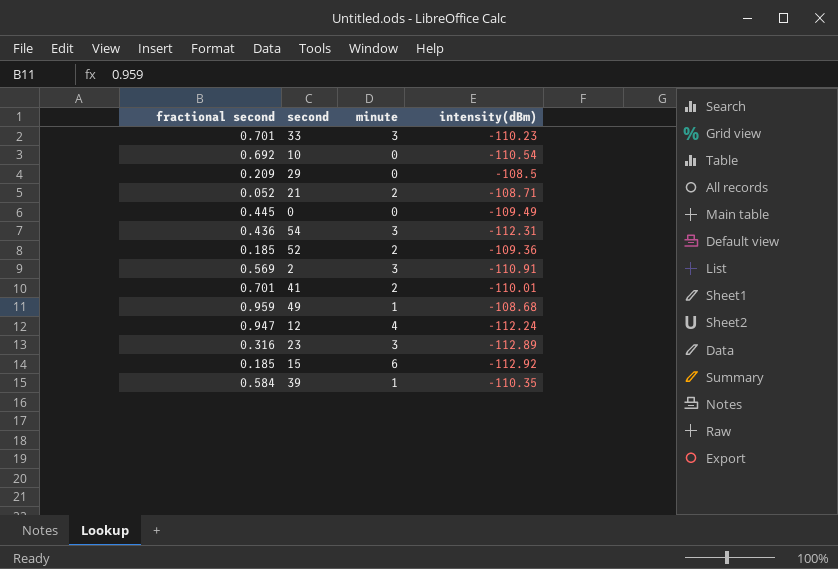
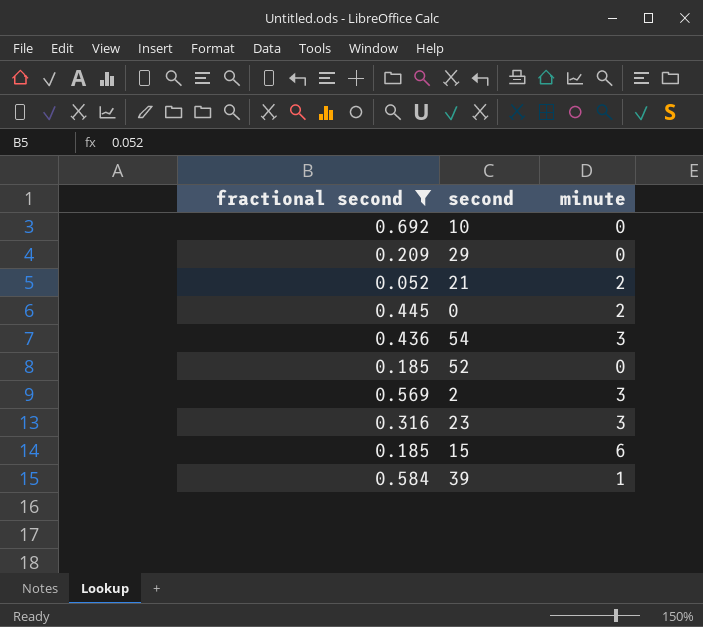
filter: none -> fractional second <= 0.692
column intensity(dBm) | position: 4 -> none
0 | minute: 0 -> 2
52 | minute: 2 -> 0

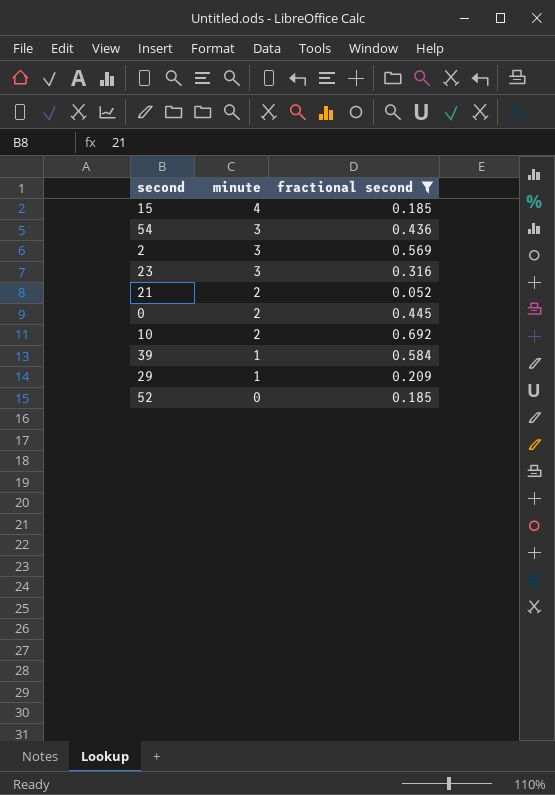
row order: none -> minute descending
column fractional second | position: 1 -> 3
15 | minute: 6 -> 4
10 | minute: 0 -> 2
29 | minute: 0 -> 1

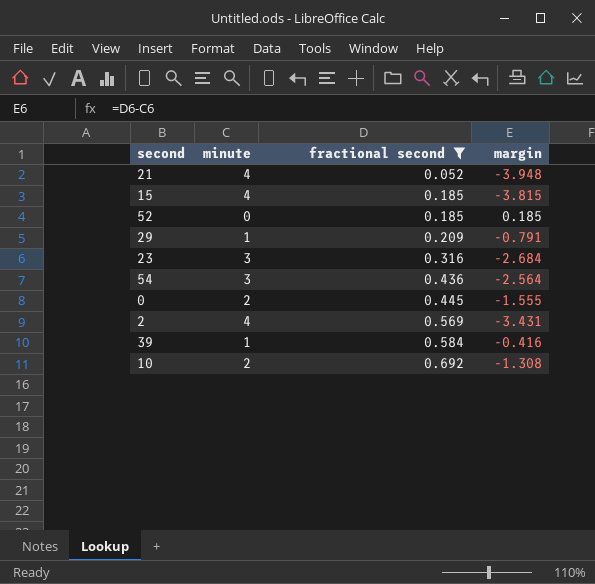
row order: minute descending -> fractional second ascending
column margin | formula: none -> [fractional second] - [minute]
21 | minute: 2 -> 4
2 | minute: 3 -> 4

